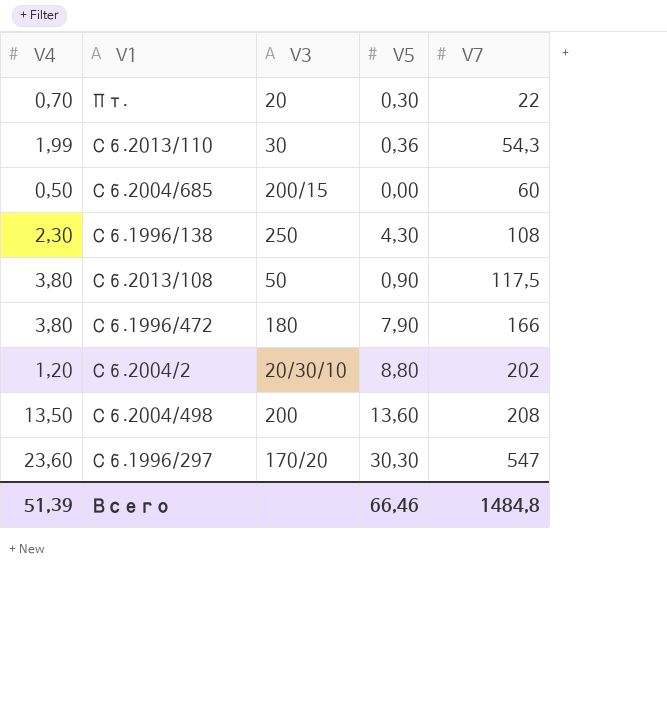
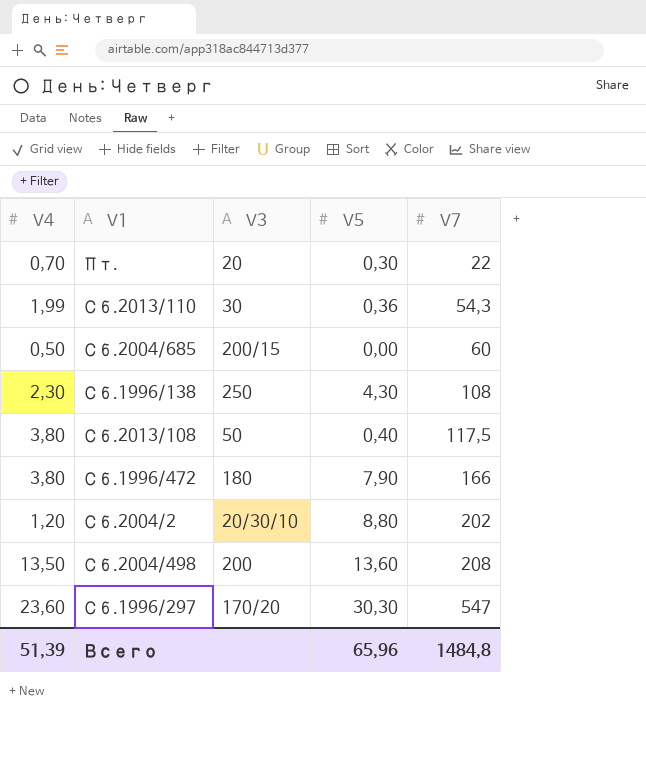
Сб.2013/108 | V5: 0,90 -> 0,40
Всего | V5: 66,46 -> 65,96

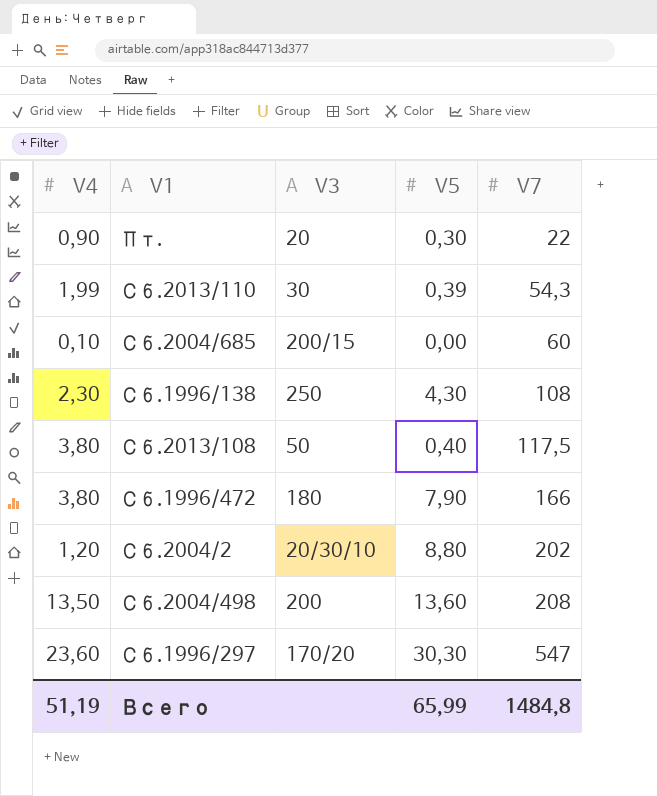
Пт. | V4: 0,70 -> 0,90
Сб.2013/110 | V5: 0,36 -> 0,39
Сб.2004/685 | V4: 0,50 -> 0,10
Всего | V4: 51,39 -> 51,19
Всего | V5: 65,96 -> 65,99

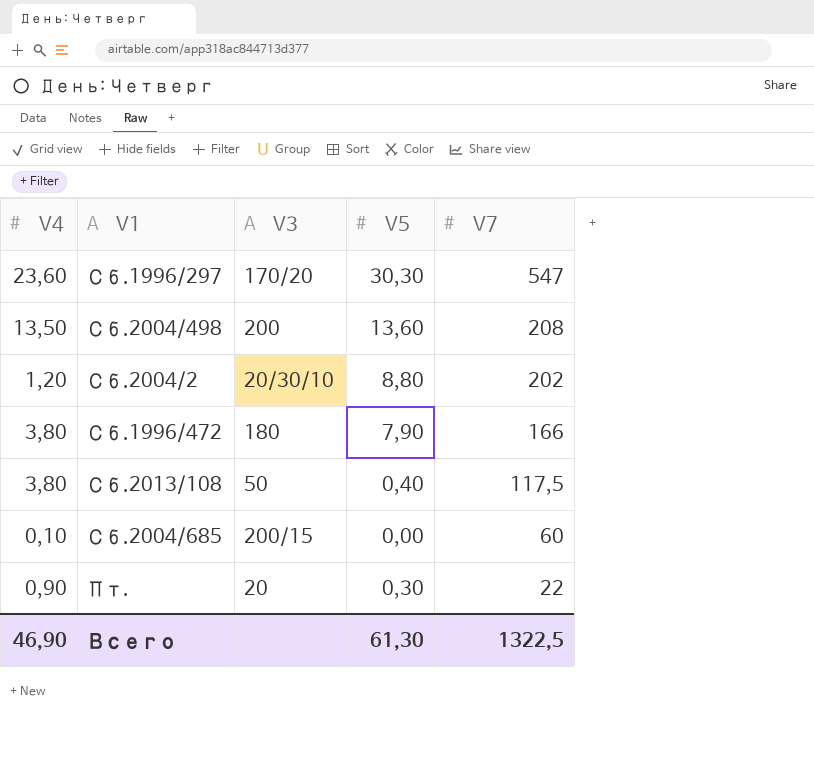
row order: V7 ascending -> V7 descending
row Сб.2013/110: 1,99 | 30 | 0,39 | 54,3 -> none
row Сб.1996/138: 2,30 | 250 | 4,30 | 108 -> none
Всего | V4: 51,19 -> 46,90
Всего | V5: 65,99 -> 61,30
Всего | V7: 1484,8 -> 1322,5

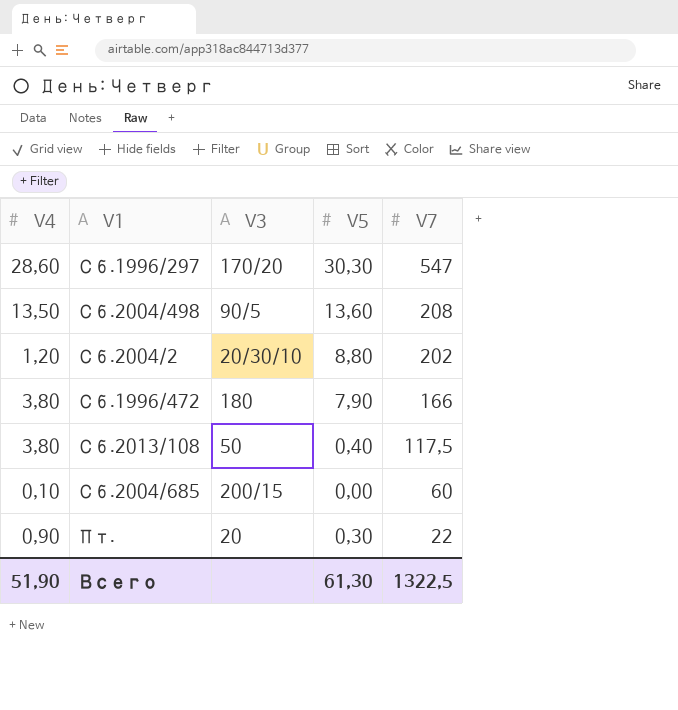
Сб.1996/297 | V4: 23,60 -> 28,60
Сб.2004/498 | V3: 200 -> 90/5
Всего | V4: 46,90 -> 51,90

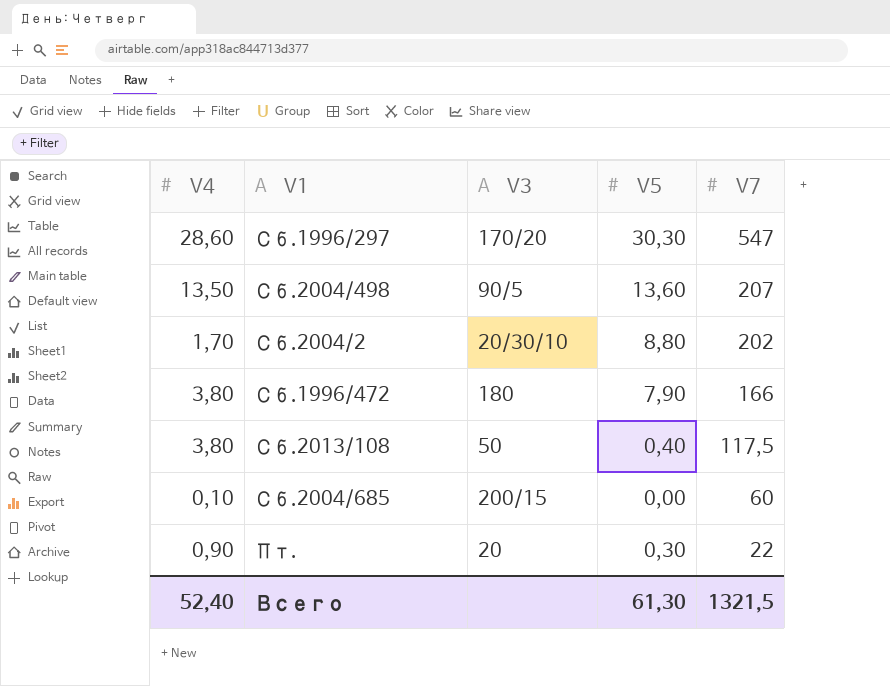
Сб.2004/498 | V7: 208 -> 207
Сб.2004/2 | V4: 1,20 -> 1,70
Всего | V4: 51,90 -> 52,40
Всего | V7: 1322,5 -> 1321,5

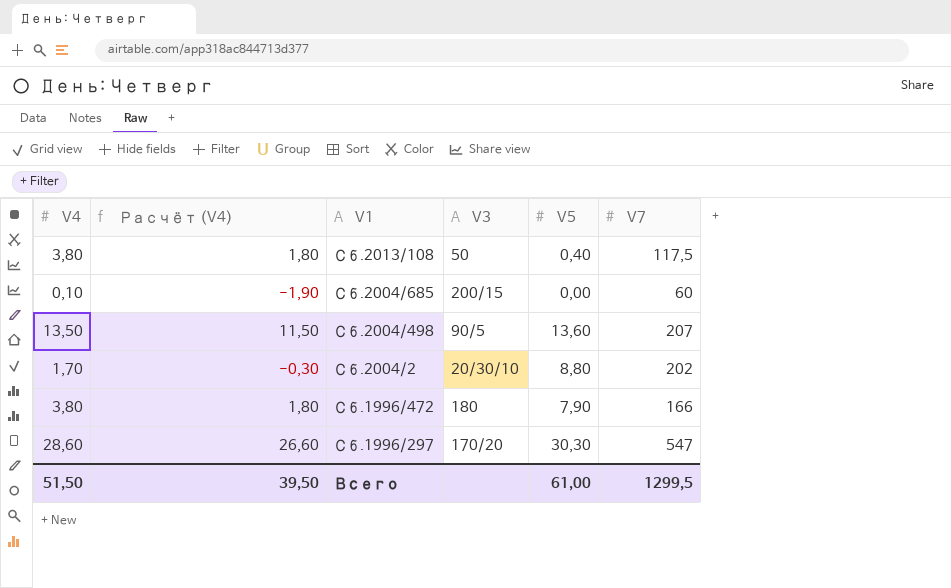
row order: V7 descending -> V1 descending
column Расчёт (V4) | formula: none -> [V4] - 2
row Пт.: 0,90 | 20 | 0,30 | 22 -> none
Всего | V4: 52,40 -> 51,50
Всего | V5: 61,30 -> 61,00
Всего | V7: 1321,5 -> 1299,5

